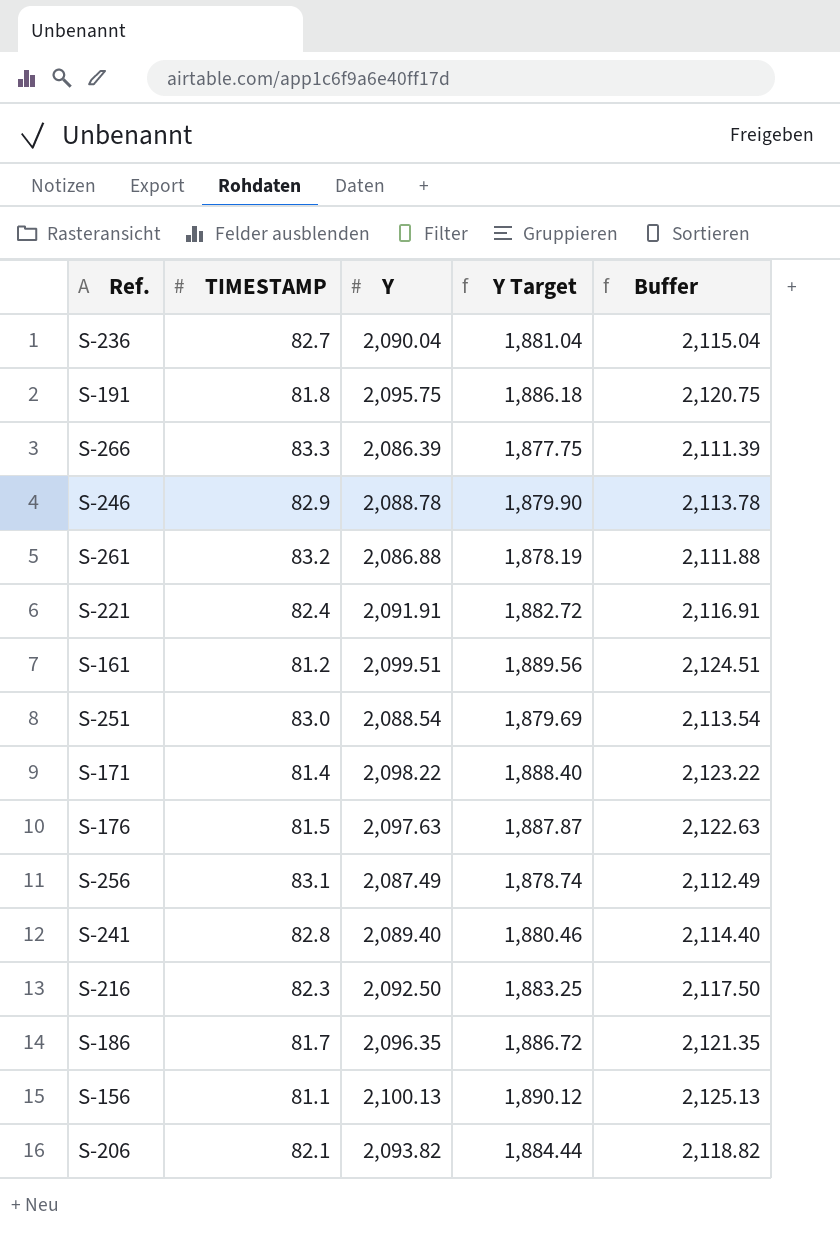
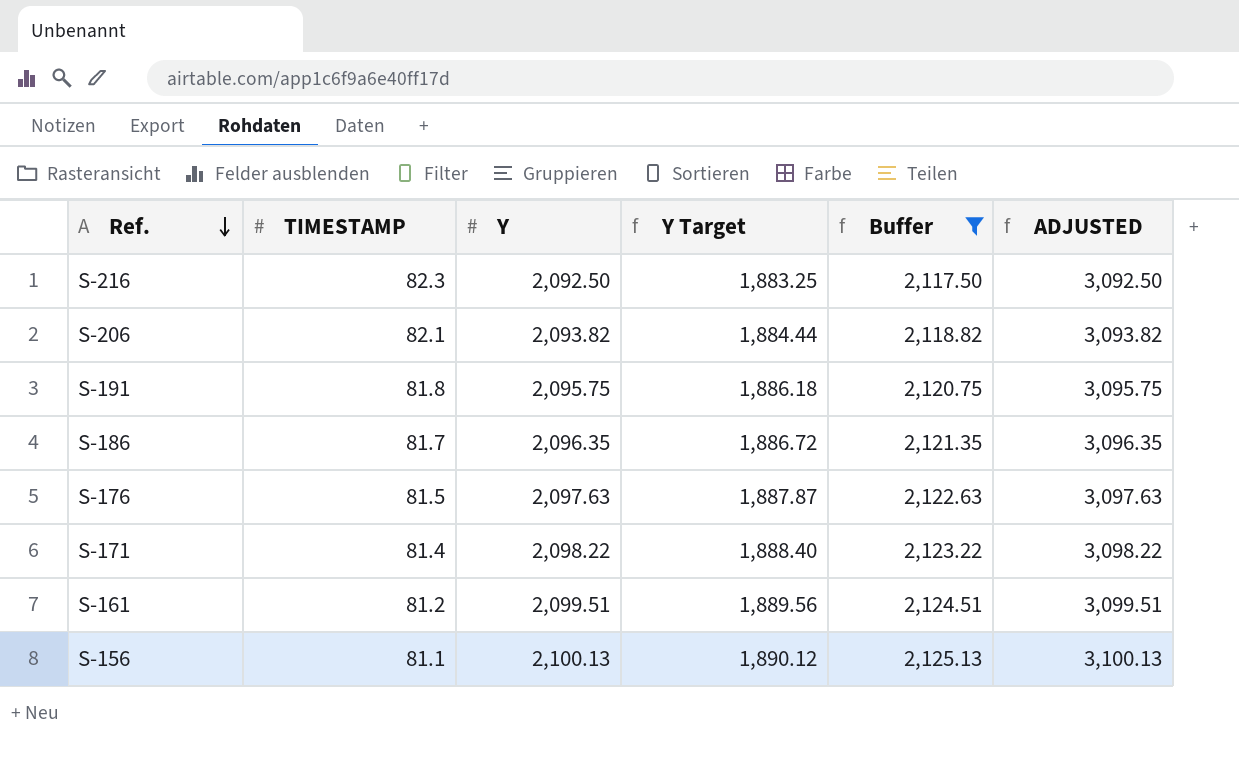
filter: none -> Buffer >= 2,117.50
row order: none -> Ref. descending
column ADJUSTED | formula: none -> [Y] + 1000

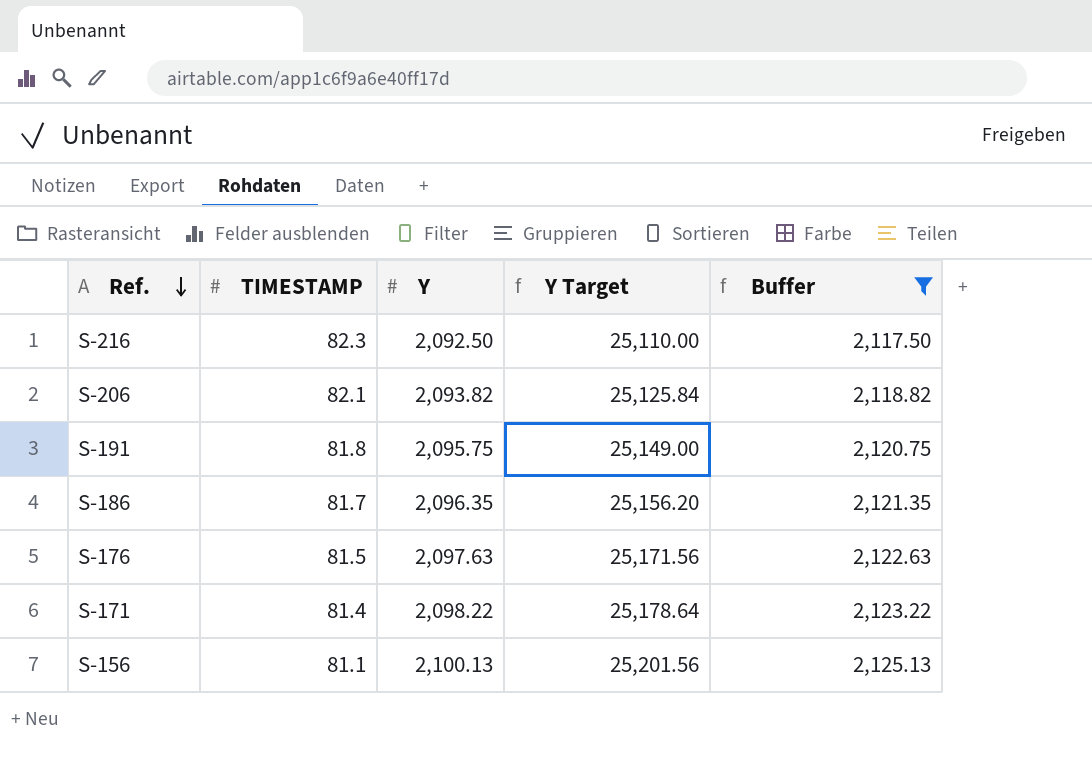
column ADJUSTED | formula: [Y] + 1000 -> none
column Y Target | formula: [Y] * 0.9 -> [Y] * 12
row S-161: 81.2 | 2,099.51 | 1,889.56 | 2,124.51 | 3,099.51 -> none

